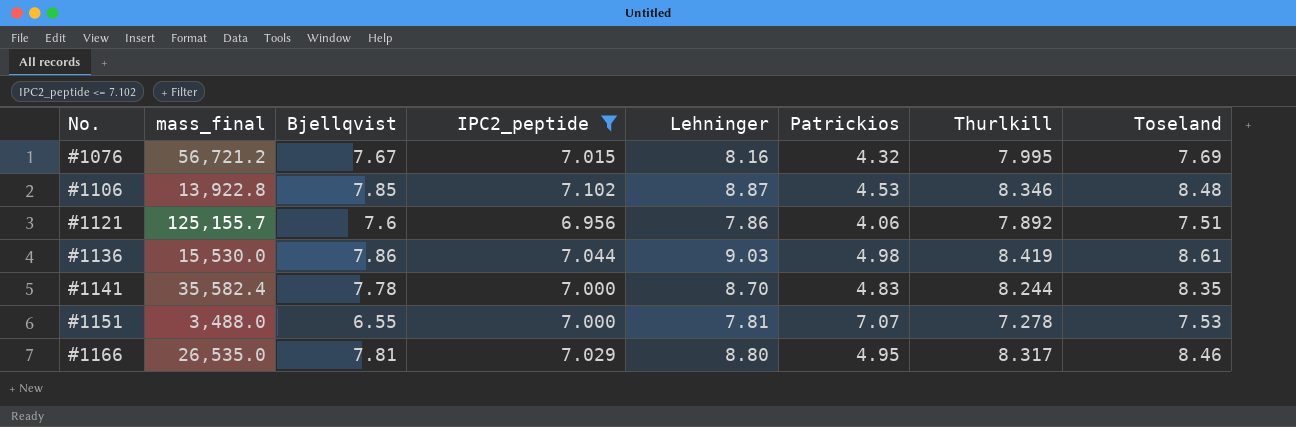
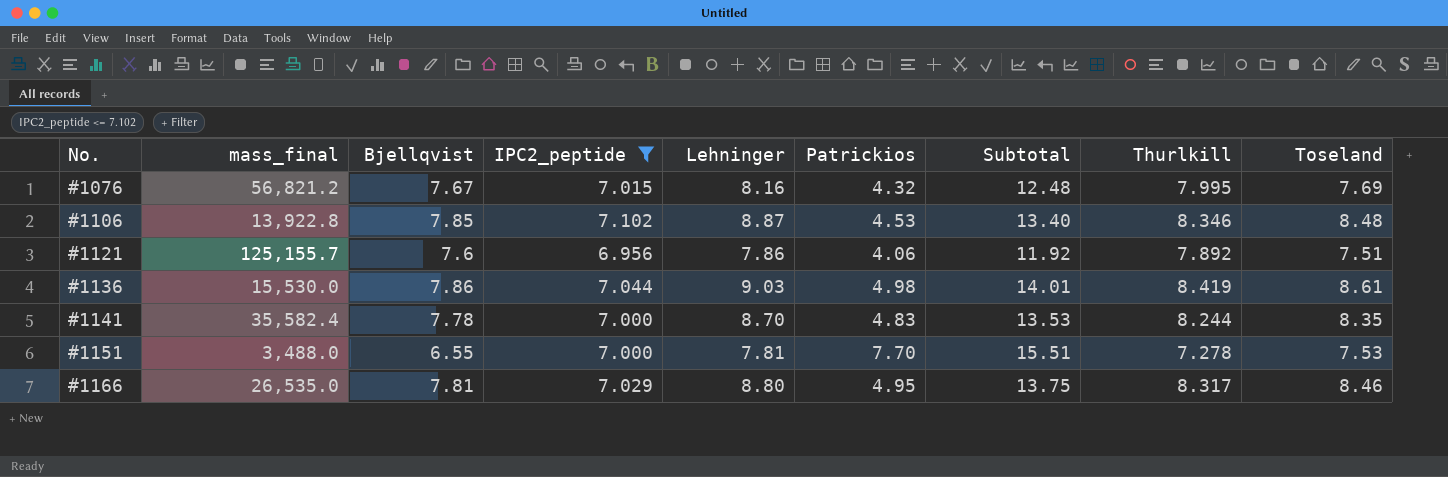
column Subtotal | formula: none -> [Lehninger] + [Patrickios]
#1076 | mass_final: 56,721.2 -> 56,821.2
#1151 | Patrickios: 7.07 -> 7.70

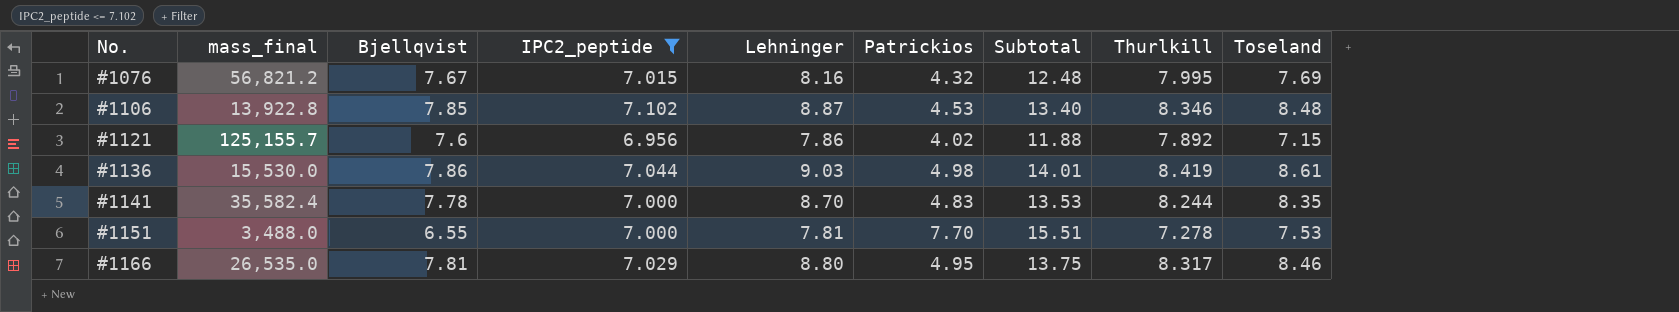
#1121 | Patrickios: 4.06 -> 4.02
#1121 | Subtotal: 11.92 -> 11.88
#1121 | Toseland: 7.51 -> 7.15

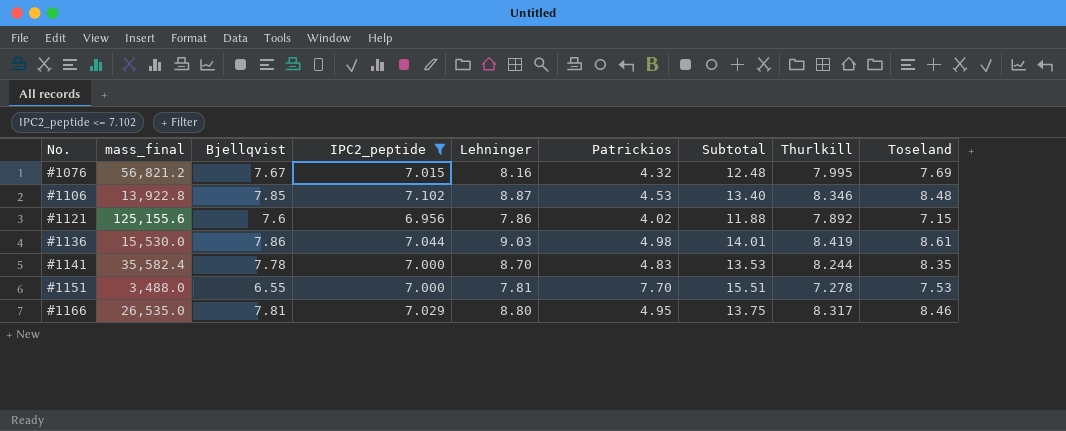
#1121 | mass_final: 125,155.7 -> 125,155.6

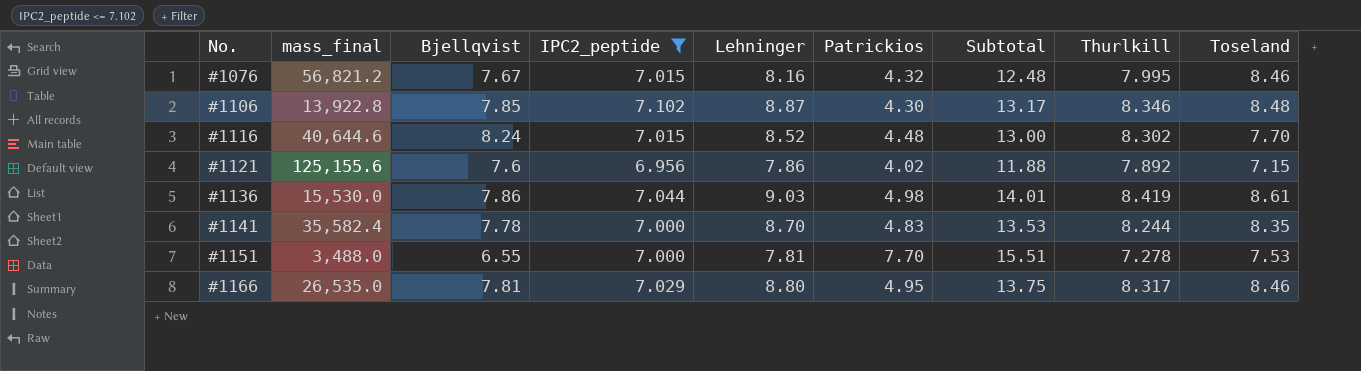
#1076 | Toseland: 7.69 -> 8.46
#1106 | Patrickios: 4.53 -> 4.30
#1106 | Subtotal: 13.40 -> 13.17
row #1116: none -> 40,644.6 | 8.24 | 7.015 | 8.52 | 4.48 | 13.00 | 8.302 | 7.70

